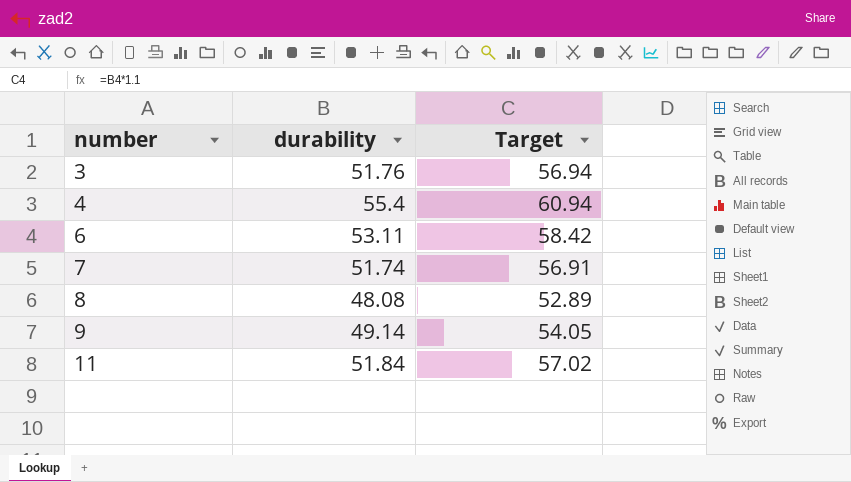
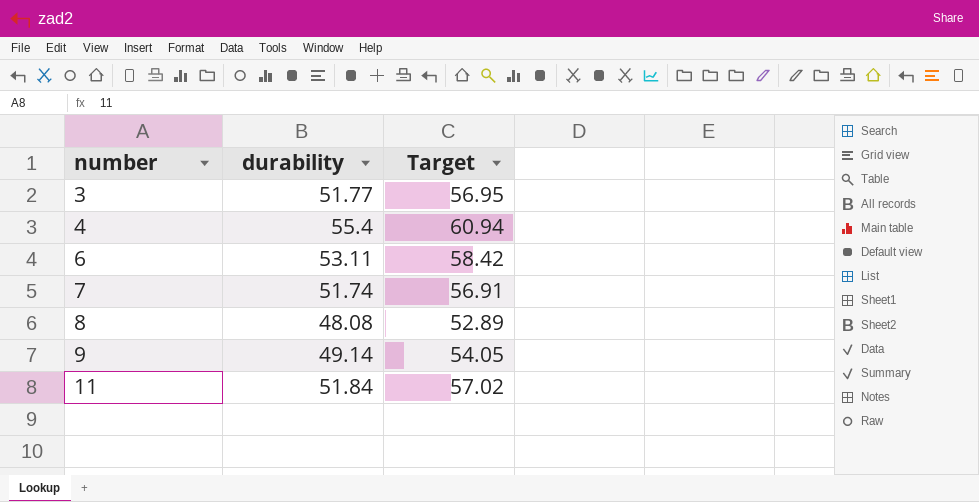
3 | durability: 51.76 -> 51.77
3 | Target: 56.94 -> 56.95

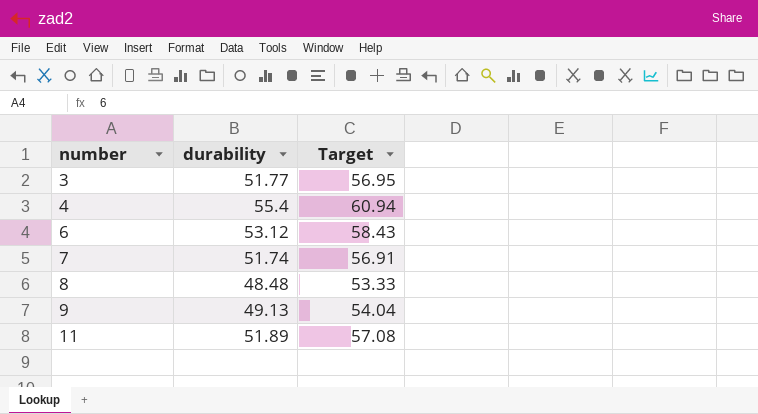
6 | durability: 53.11 -> 53.12
6 | Target: 58.42 -> 58.43
8 | durability: 48.08 -> 48.48
8 | Target: 52.89 -> 53.33
9 | durability: 49.14 -> 49.13
9 | Target: 54.05 -> 54.04
11 | durability: 51.84 -> 51.89
11 | Target: 57.02 -> 57.08

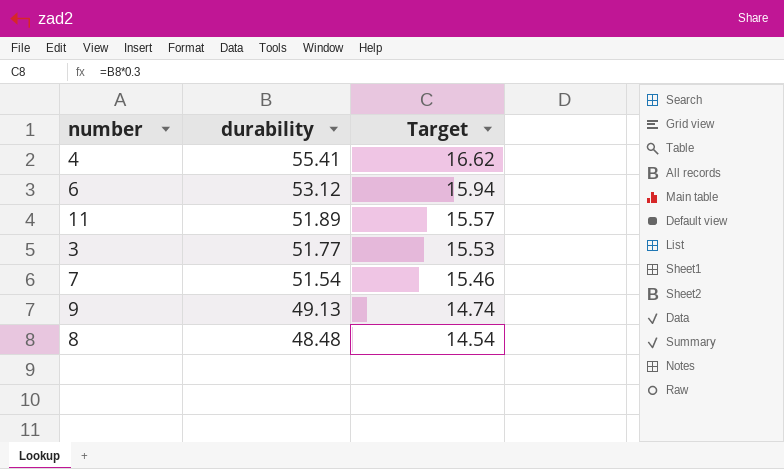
row order: number ascending -> durability descending
column Target | formula: [durability] * 1.1 -> [durability] * 0.3
4 | durability: 55.4 -> 55.41
7 | durability: 51.74 -> 51.54

